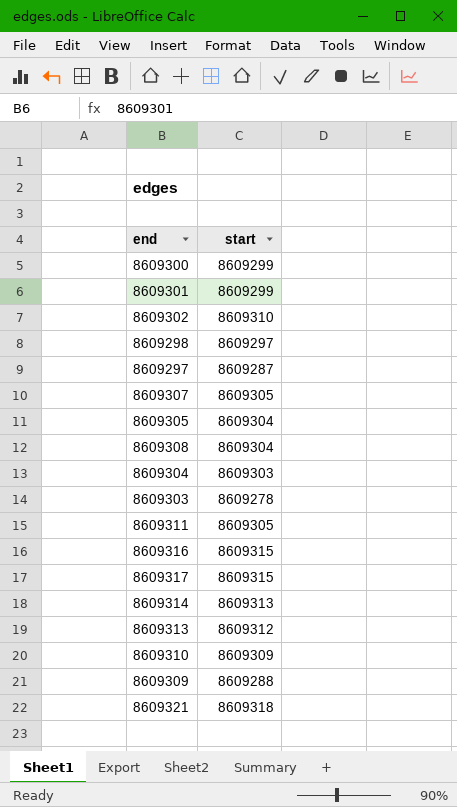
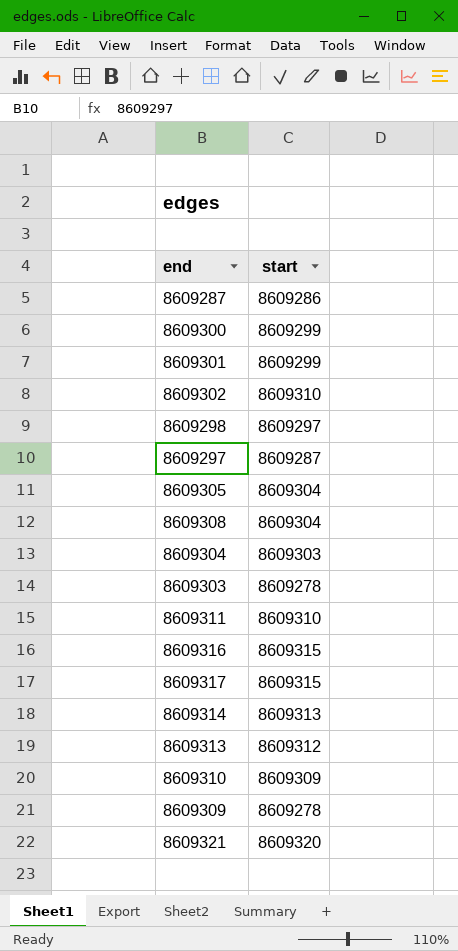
row 8609307: 8609305 -> none
row 8609287: none -> 8609286
8609311 | start: 8609305 -> 8609310
8609309 | start: 8609288 -> 8609278
8609321 | start: 8609318 -> 8609320

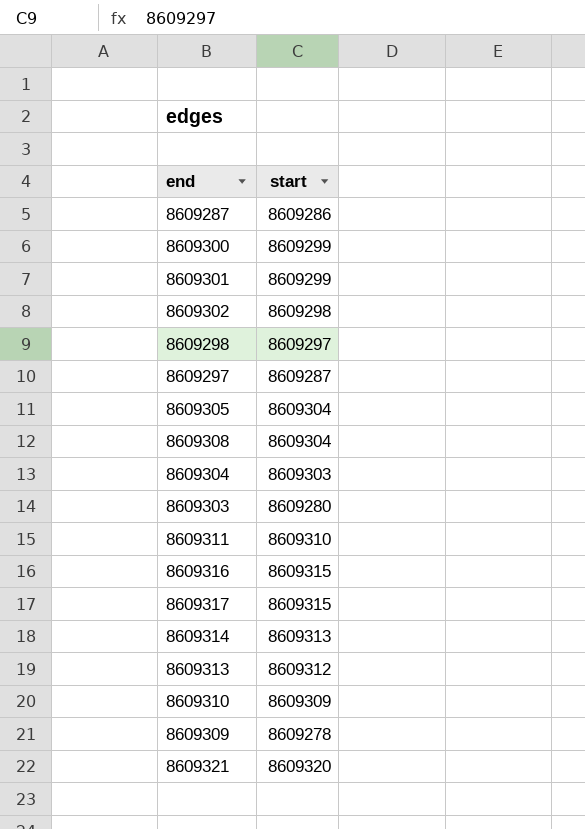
8609302 | start: 8609310 -> 8609298
8609303 | start: 8609278 -> 8609280

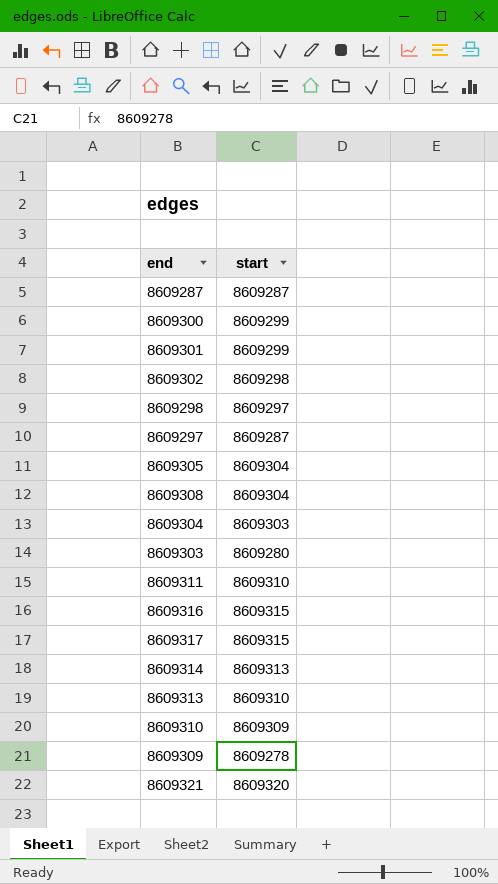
8609287 | start: 8609286 -> 8609287
8609313 | start: 8609312 -> 8609310

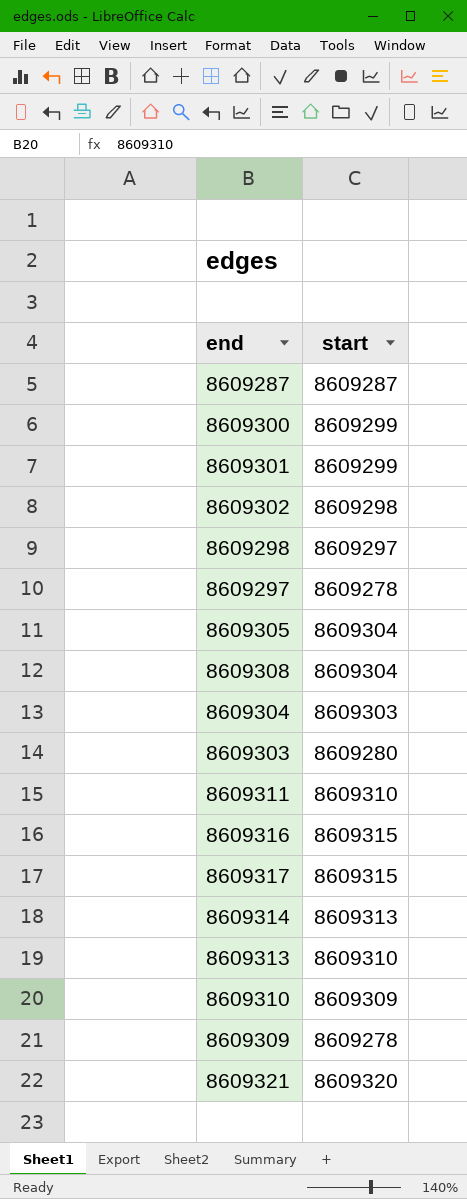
8609297 | start: 8609287 -> 8609278

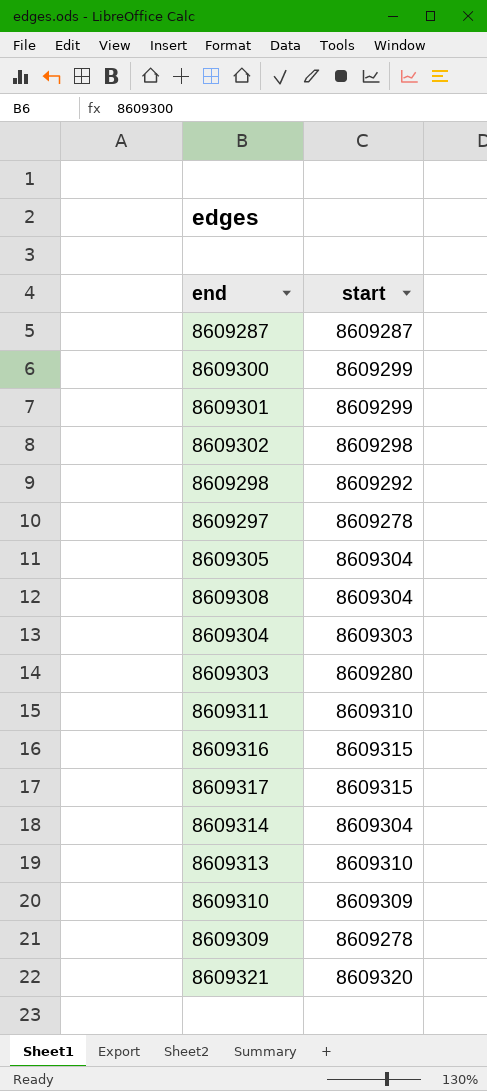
8609298 | start: 8609297 -> 8609292
8609314 | start: 8609313 -> 8609304

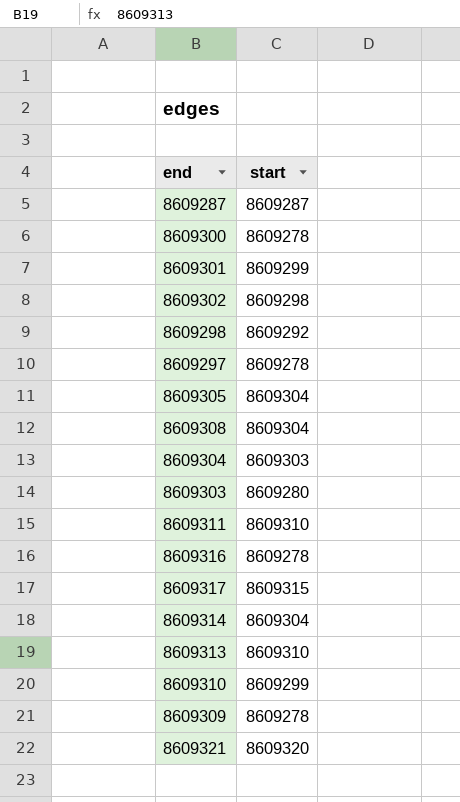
8609300 | start: 8609299 -> 8609278
8609316 | start: 8609315 -> 8609278
8609310 | start: 8609309 -> 8609299

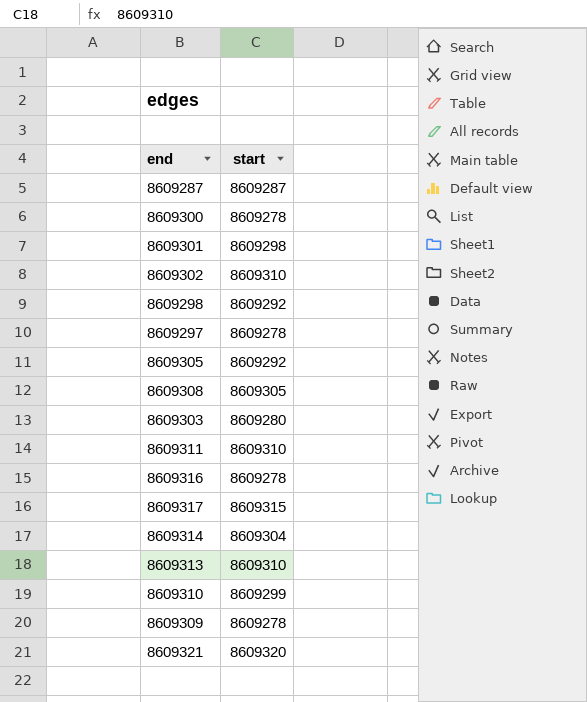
row 8609304: 8609303 -> none
8609301 | start: 8609299 -> 8609298
8609302 | start: 8609298 -> 8609310
8609305 | start: 8609304 -> 8609292
8609308 | start: 8609304 -> 8609305

